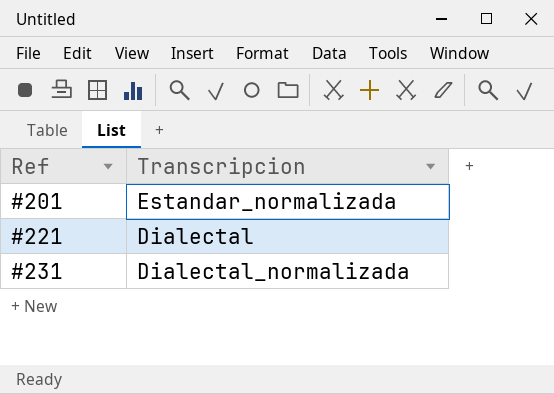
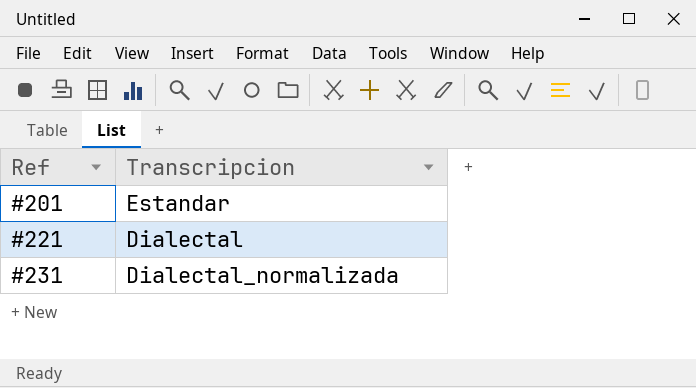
#201 | Transcripcion: Estandar_normalizada -> Estandar

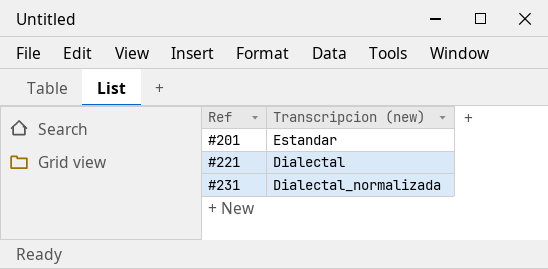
column name: Transcripcion -> Transcripcion (new)

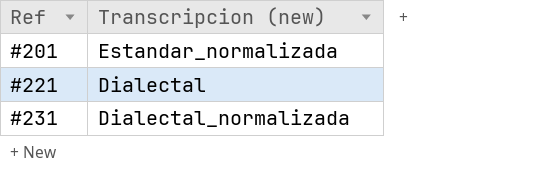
#201 | Transcripcion (new): Estandar -> Estandar_normalizada

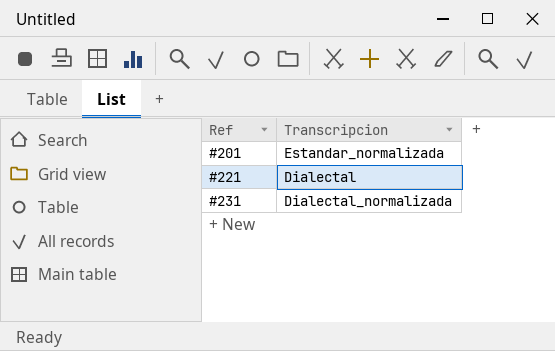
column name: Transcripcion (new) -> Transcripcion

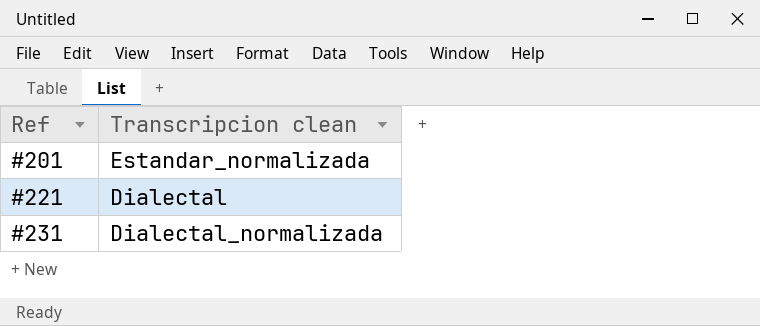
column name: Transcripcion -> Transcripcion clean

